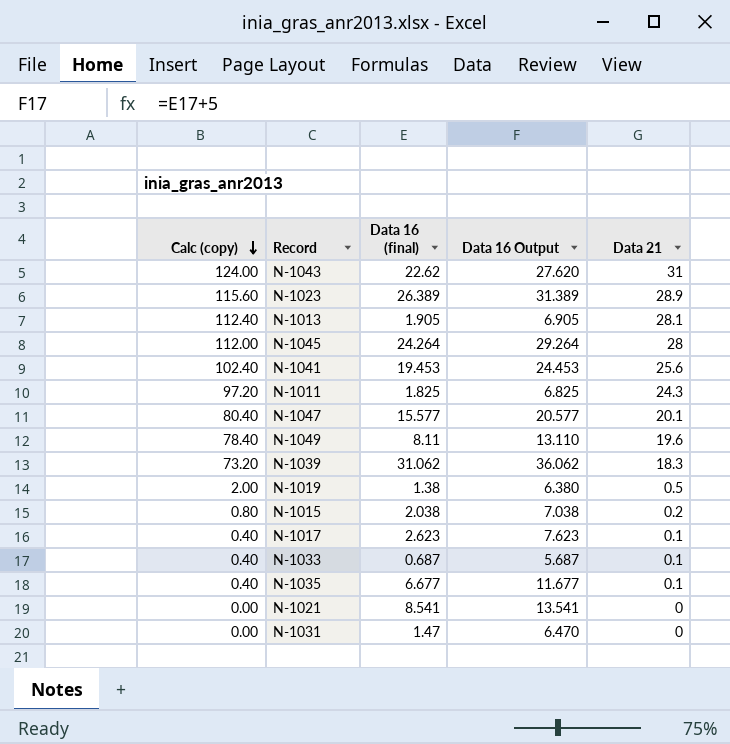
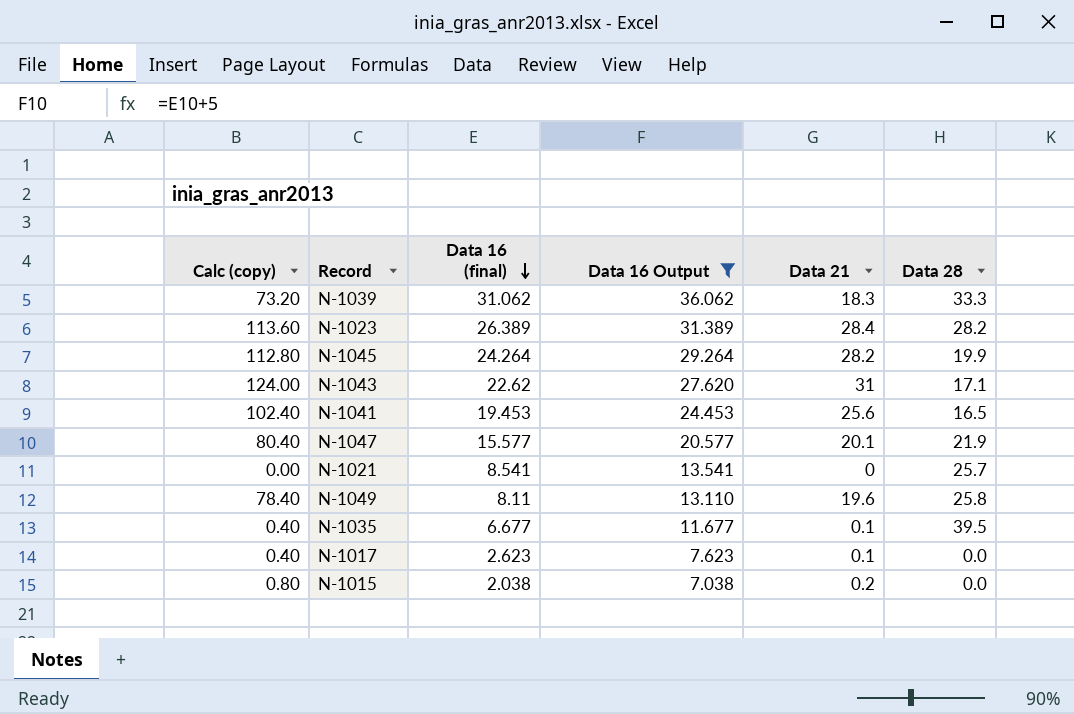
filter: none -> Data 16 Output >= 7.038
row order: Calc (copy) descending -> Data 16 (final) descending
column Data 28 | position: none -> 6
N-1023 | Calc (copy): 115.60 -> 113.60
N-1023 | Data 21: 28.9 -> 28.4
N-1045 | Calc (copy): 112.00 -> 112.80
N-1045 | Data 21: 28 -> 28.2

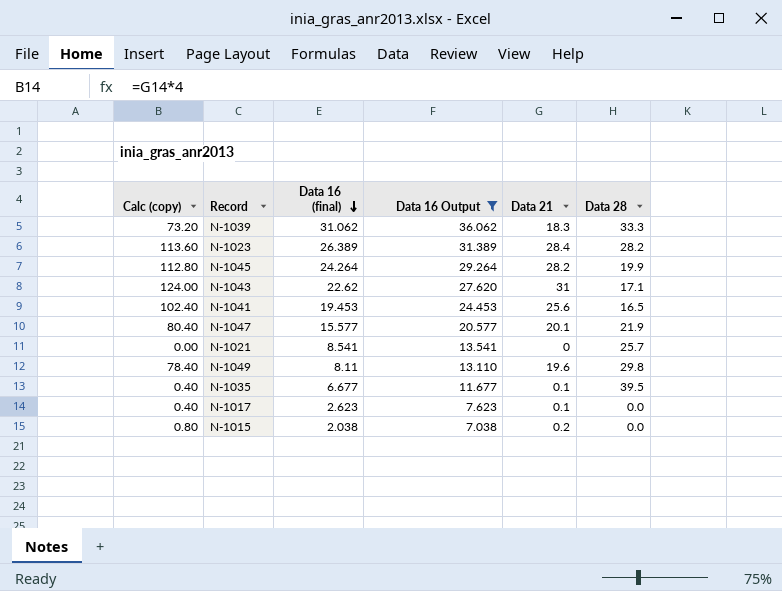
N-1049 | Data 28: 25.8 -> 29.8

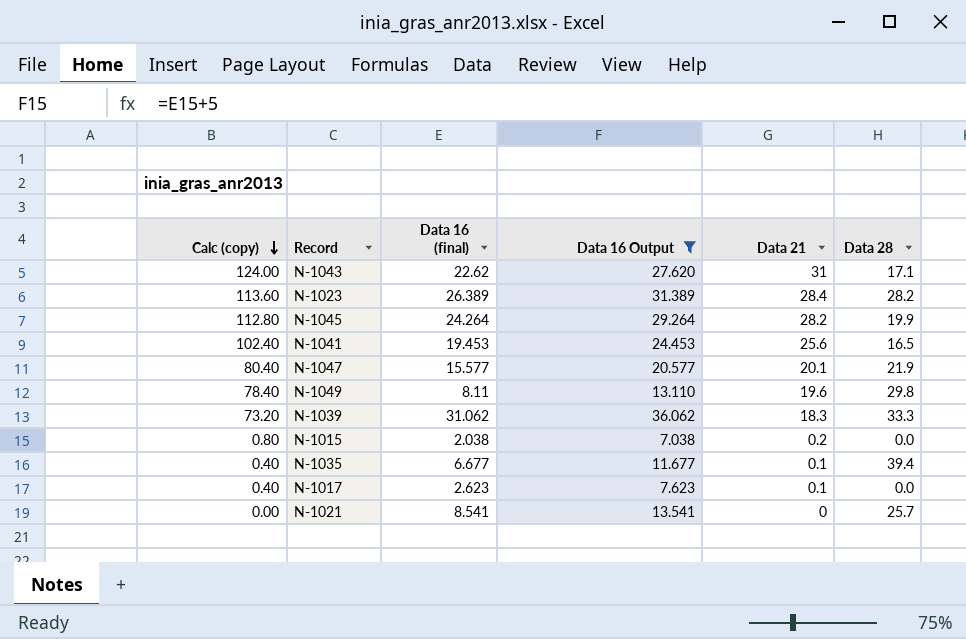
row order: Data 16 (final) descending -> Calc (copy) descending
N-1035 | Data 28: 39.5 -> 39.4

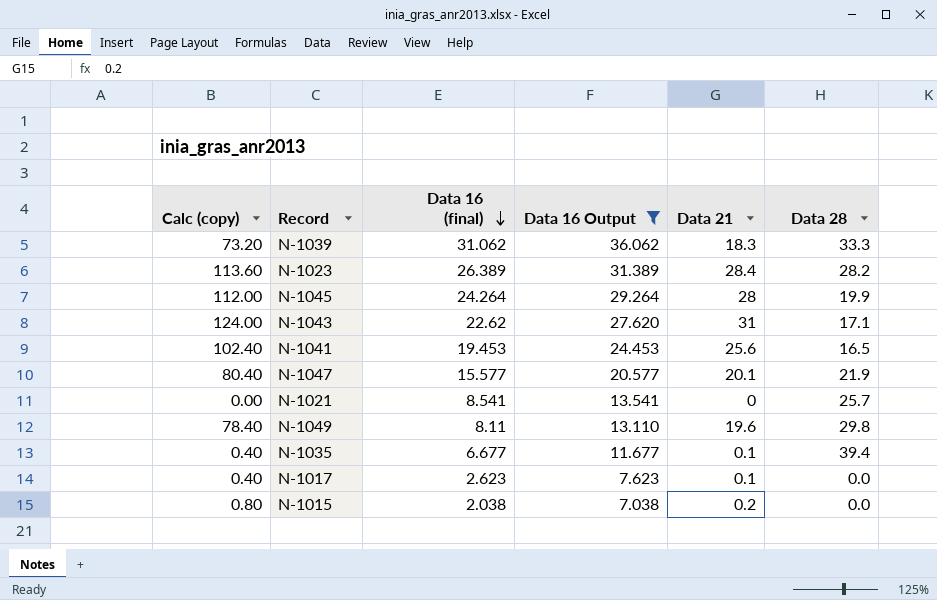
row order: Calc (copy) descending -> Data 16 (final) descending
N-1045 | Calc (copy): 112.80 -> 112.00
N-1045 | Data 21: 28.2 -> 28

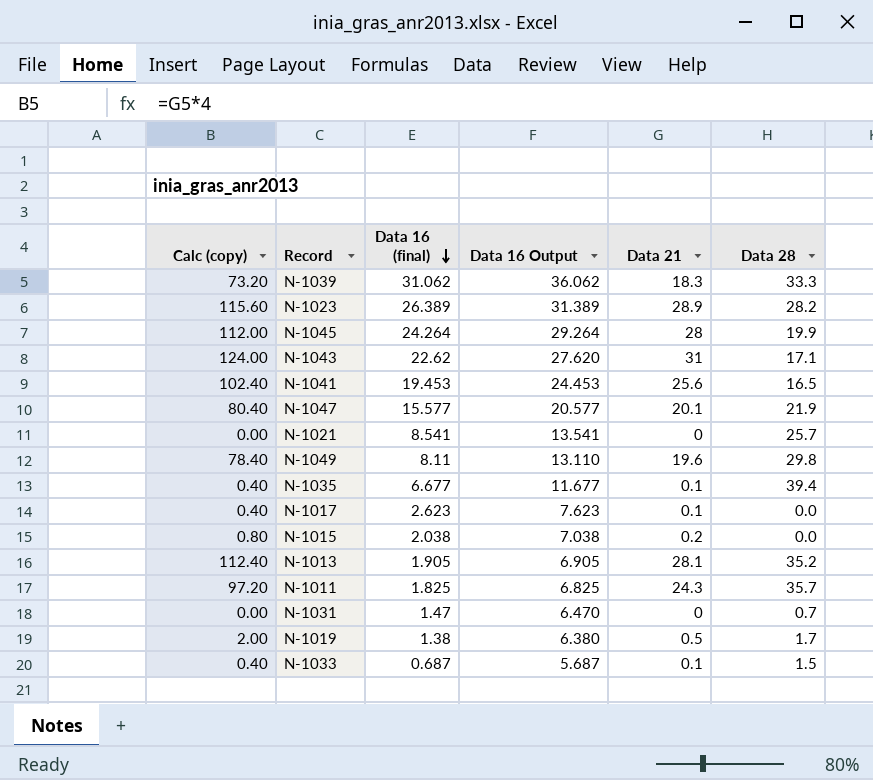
filter: Data 16 Output >= 7.038 -> none
N-1023 | Calc (copy): 113.60 -> 115.60
N-1023 | Data 21: 28.4 -> 28.9

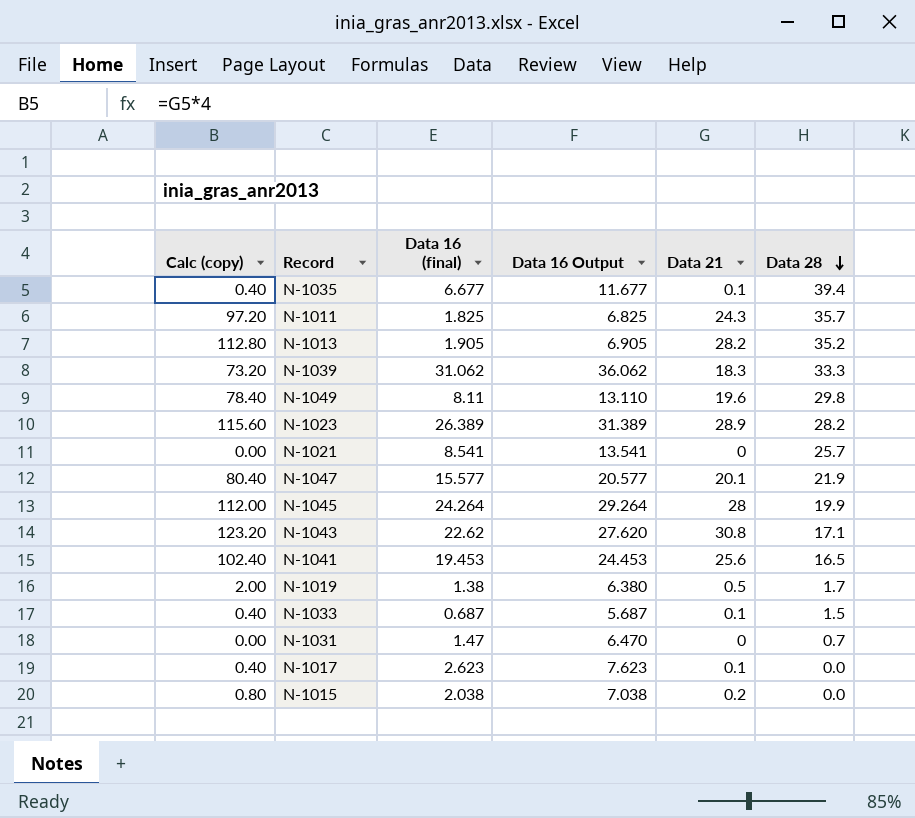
row order: Data 16 (final) descending -> Data 28 descending
N-1013 | Calc (copy): 112.40 -> 112.80
N-1013 | Data 21: 28.1 -> 28.2
N-1043 | Calc (copy): 124.00 -> 123.20
N-1043 | Data 21: 31 -> 30.8

